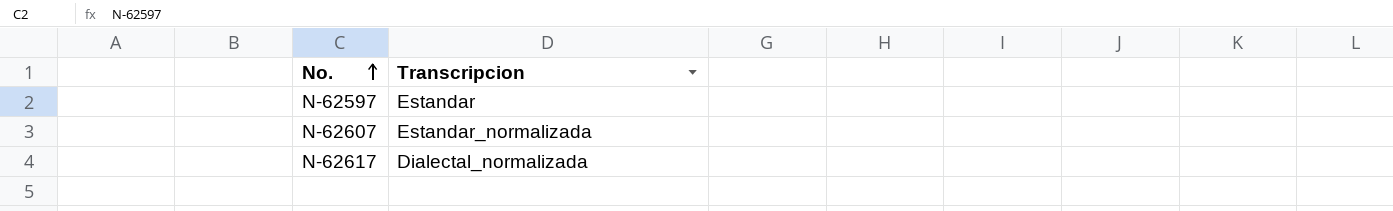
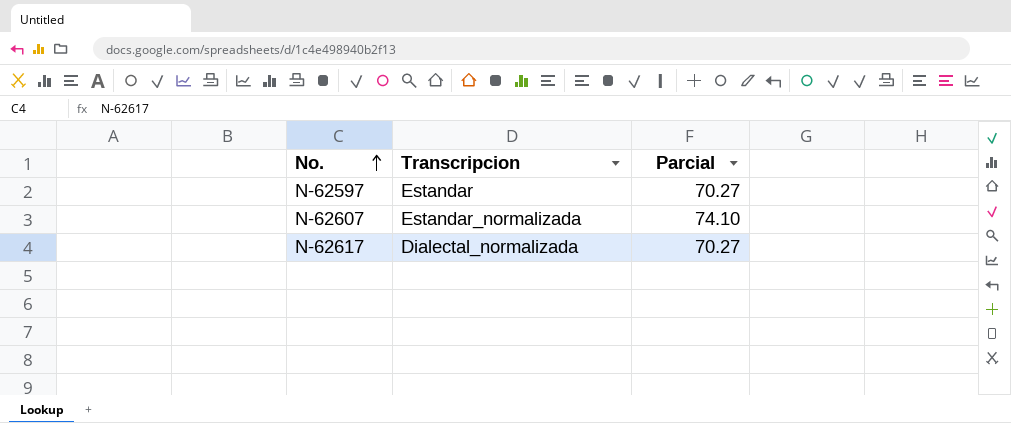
column Parcial | position: none -> 3

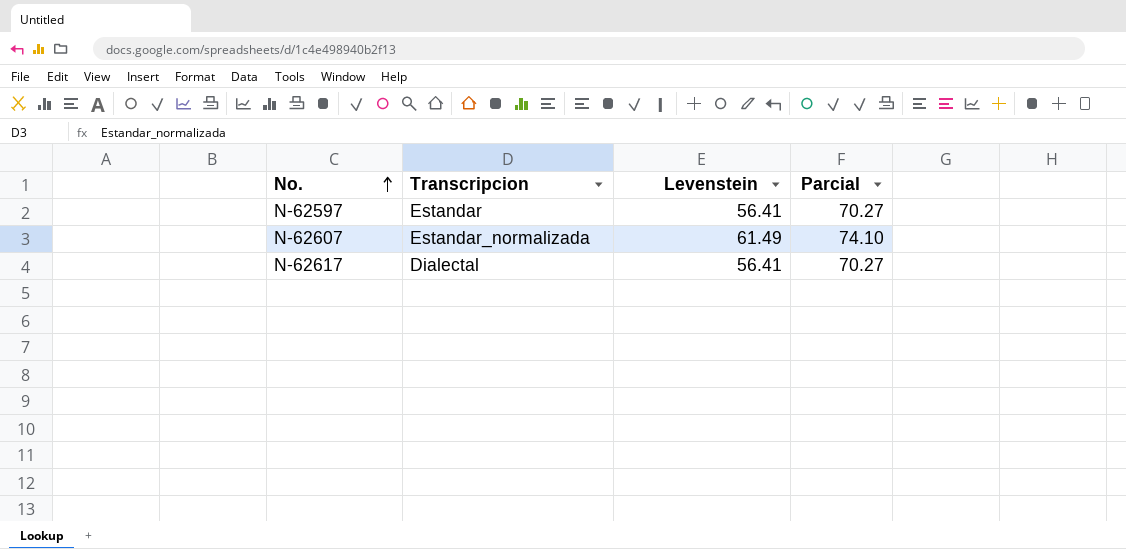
column Levenstein | position: none -> 3
N-62617 | Transcripcion: Dialectal_normalizada -> Dialectal

